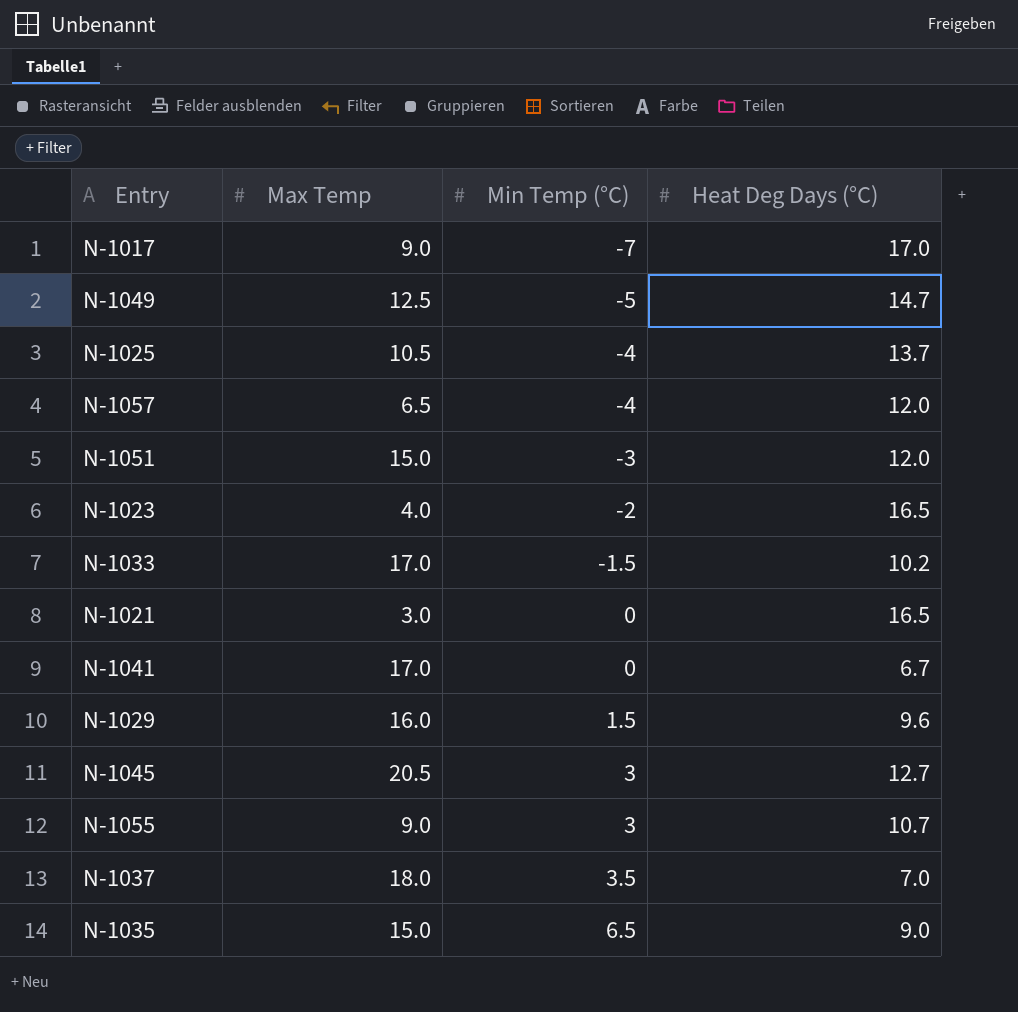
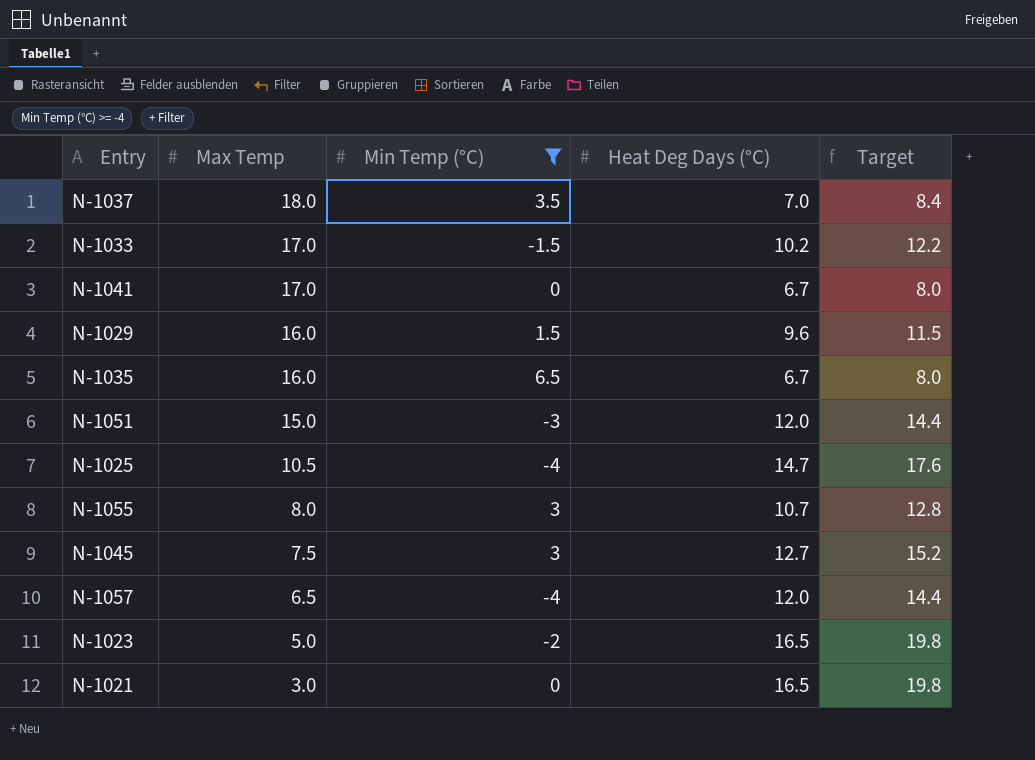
filter: none -> Min Temp (°C) >= -4
row order: Min Temp (°C) ascending -> Max Temp descending
column Target | formula: none -> [Heat Deg Days (°C)] * 1.2
N-1035 | Max Temp: 15.0 -> 16.0
N-1035 | Heat Deg Days (°C): 9.0 -> 6.7
N-1025 | Heat Deg Days (°C): 13.7 -> 14.7
N-1055 | Max Temp: 9.0 -> 8.0
N-1045 | Max Temp: 20.5 -> 7.5
N-1023 | Max Temp: 4.0 -> 5.0

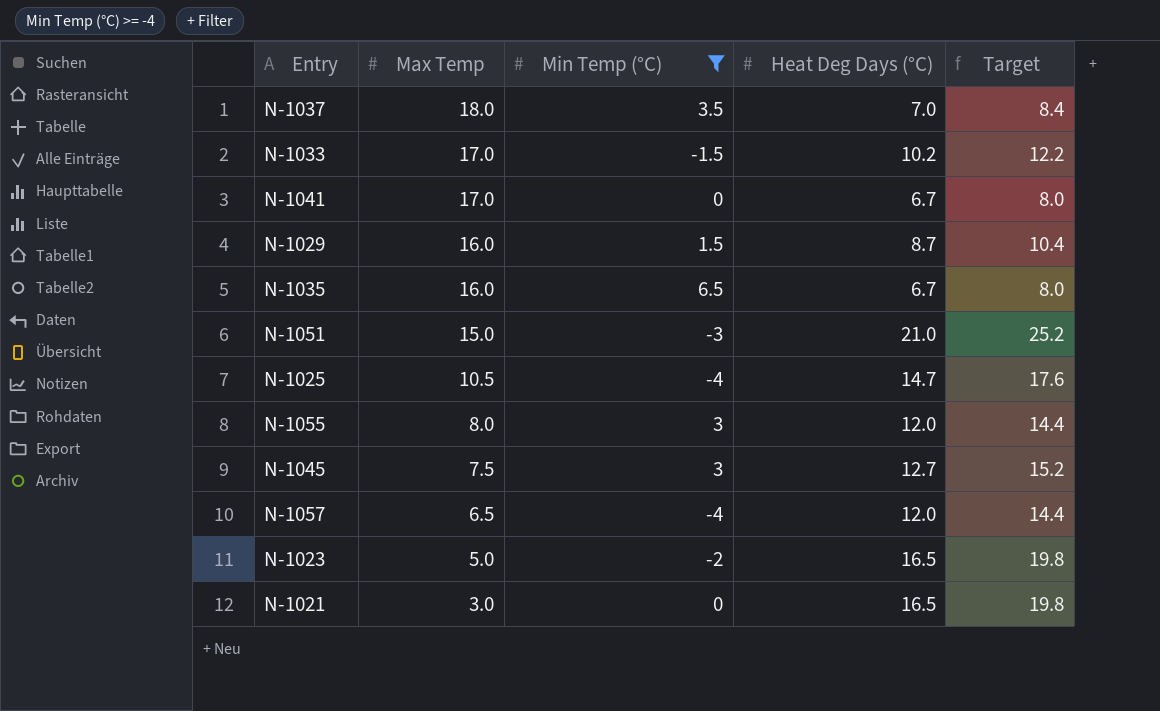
N-1029 | Heat Deg Days (°C): 9.6 -> 8.7
N-1029 | Target: 11.5 -> 10.4
N-1051 | Heat Deg Days (°C): 12.0 -> 21.0
N-1051 | Target: 14.4 -> 25.2
N-1055 | Heat Deg Days (°C): 10.7 -> 12.0
N-1055 | Target: 12.8 -> 14.4

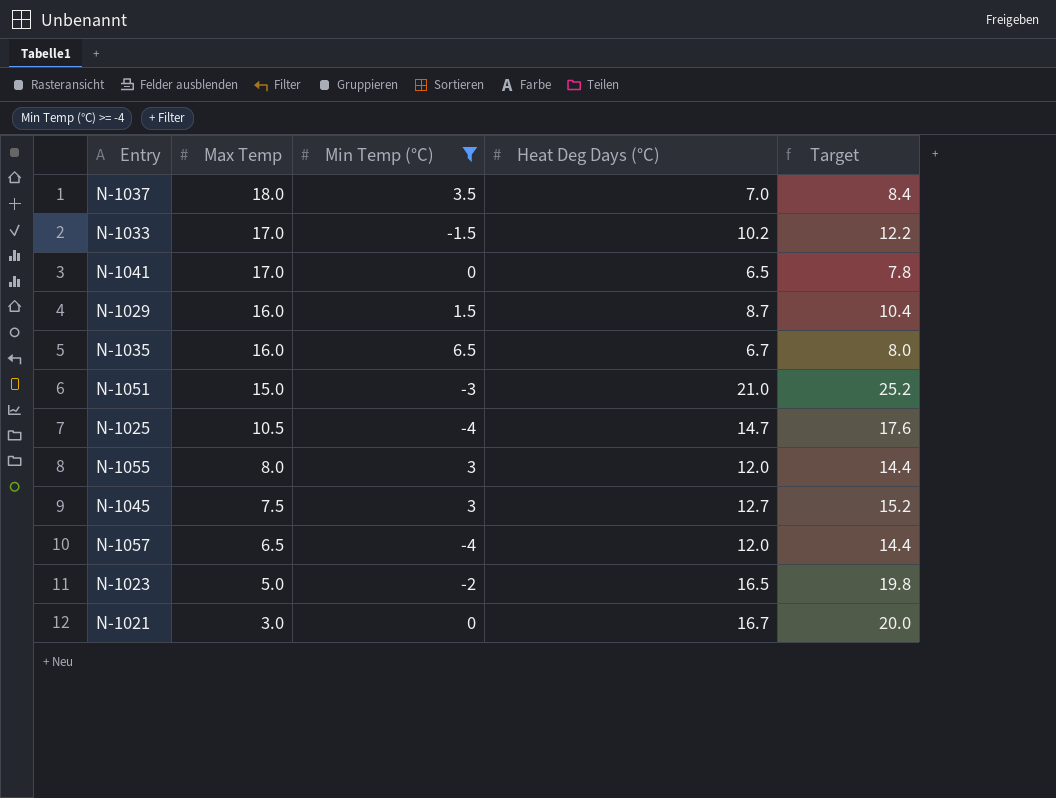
N-1041 | Heat Deg Days (°C): 6.7 -> 6.5
N-1041 | Target: 8.0 -> 7.8
N-1021 | Heat Deg Days (°C): 16.5 -> 16.7
N-1021 | Target: 19.8 -> 20.0

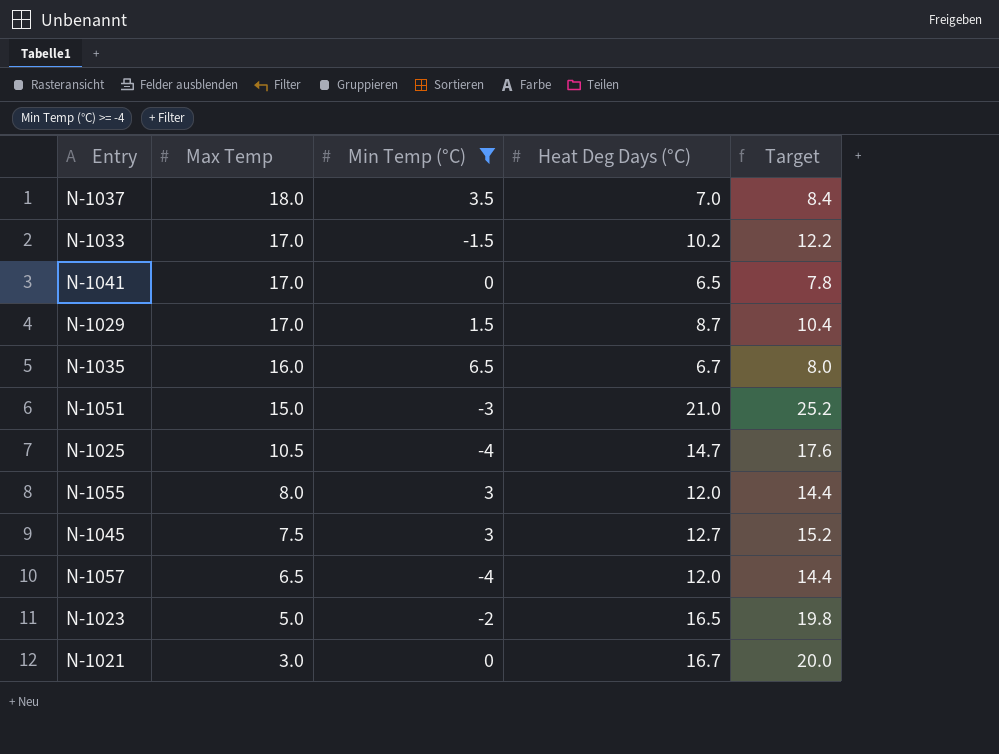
N-1029 | Max Temp: 16.0 -> 17.0

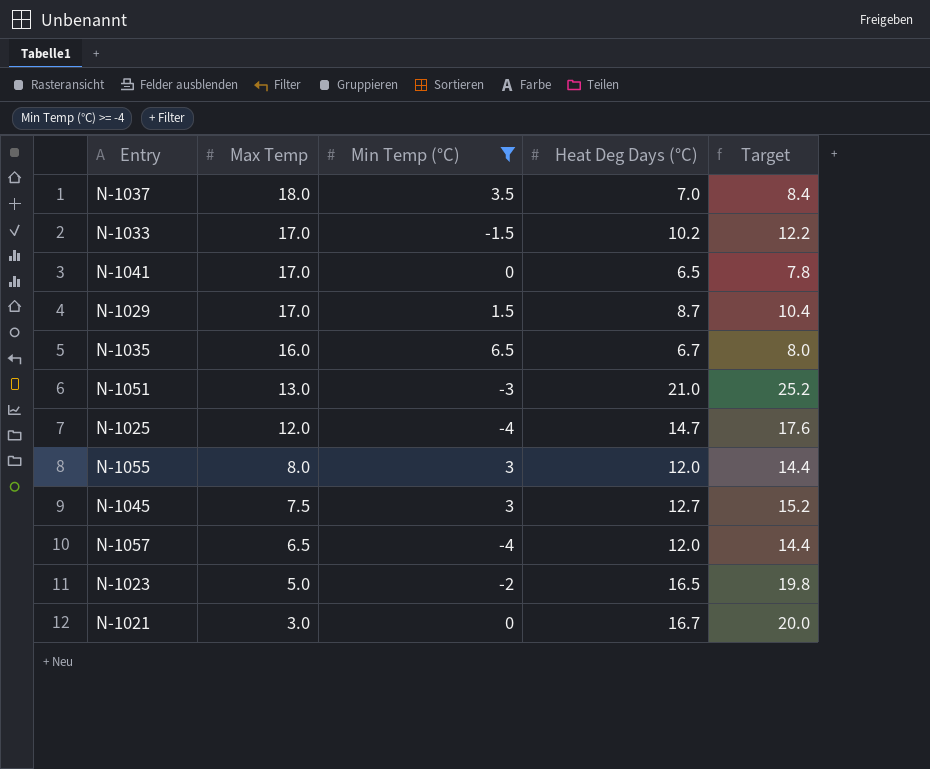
N-1051 | Max Temp: 15.0 -> 13.0
N-1025 | Max Temp: 10.5 -> 12.0

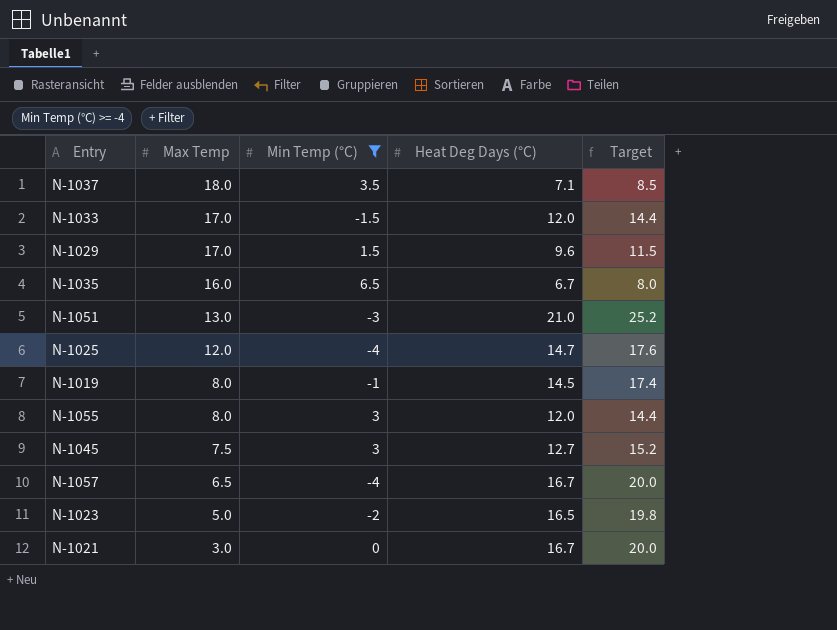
row N-1041: 17.0 | 0 | 6.5 | 7.8 -> none
N-1037 | Heat Deg Days (°C): 7.0 -> 7.1
N-1037 | Target: 8.4 -> 8.5
N-1033 | Heat Deg Days (°C): 10.2 -> 12.0
N-1033 | Target: 12.2 -> 14.4
N-1029 | Heat Deg Days (°C): 8.7 -> 9.6
N-1029 | Target: 10.4 -> 11.5
row N-1019: none -> 8.0 | -1 | 14.5 | 17.4
N-1057 | Heat Deg Days (°C): 12.0 -> 16.7
N-1057 | Target: 14.4 -> 20.0

